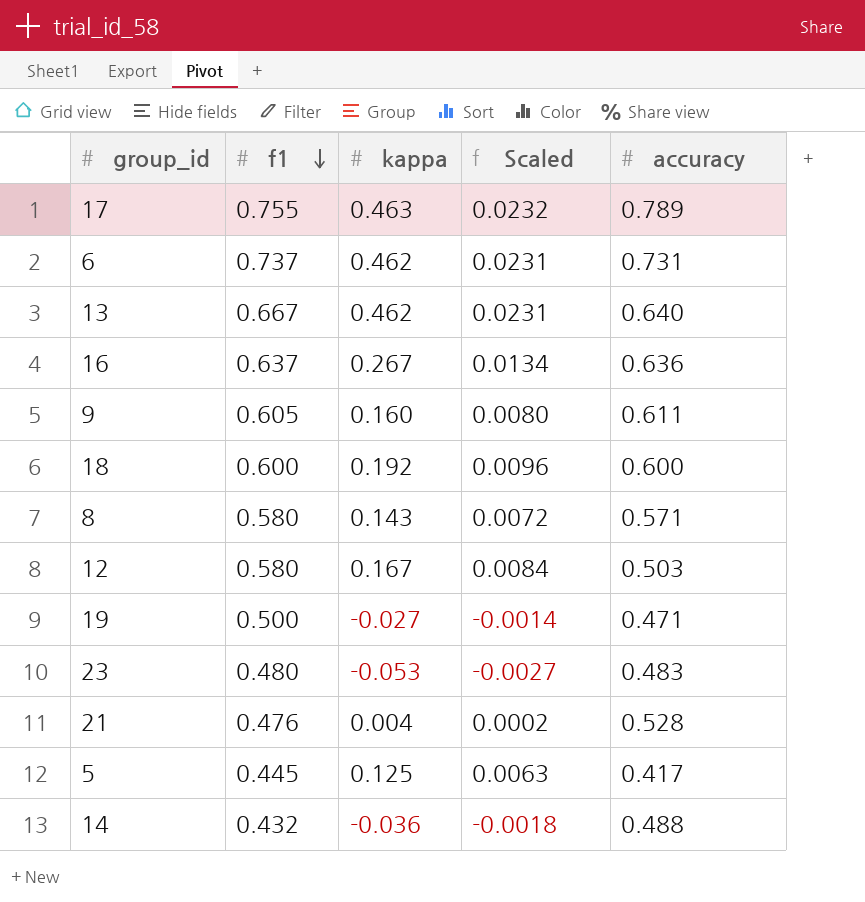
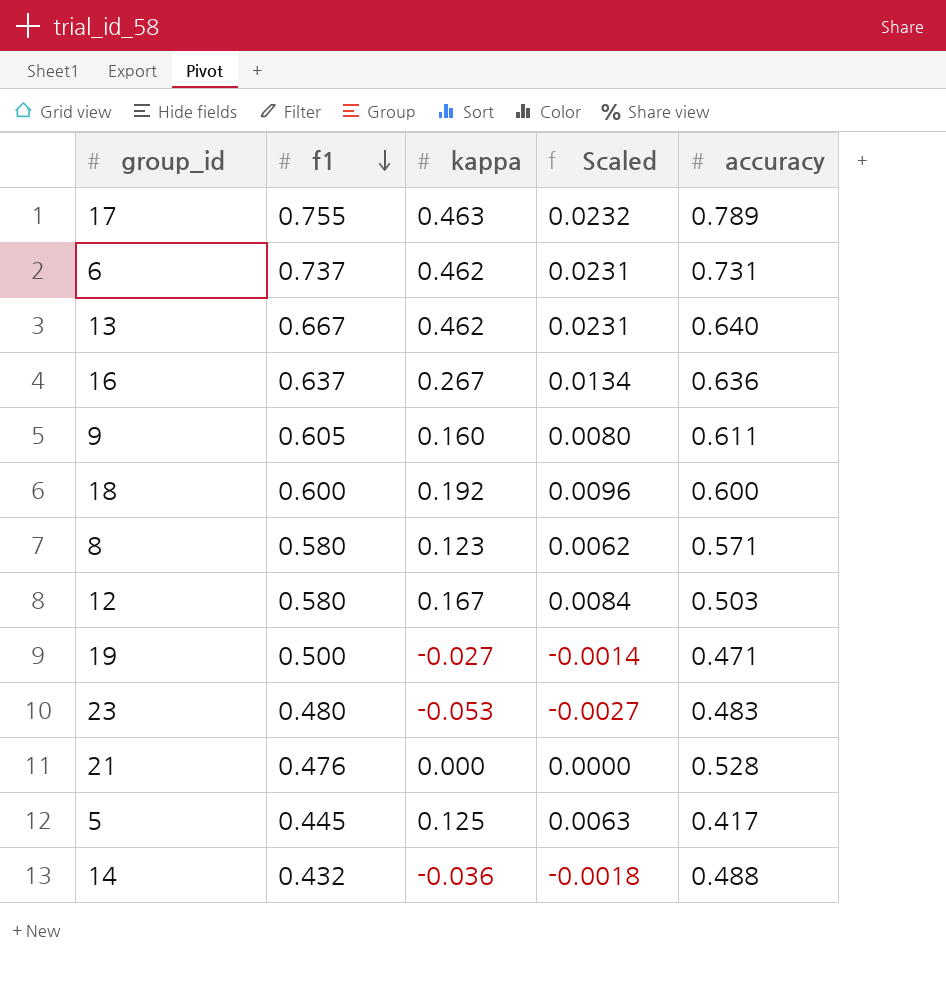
8 | kappa: 0.143 -> 0.123
8 | Scaled: 0.0072 -> 0.0062
21 | kappa: 0.004 -> 0.000
21 | Scaled: 0.0002 -> 0.0000

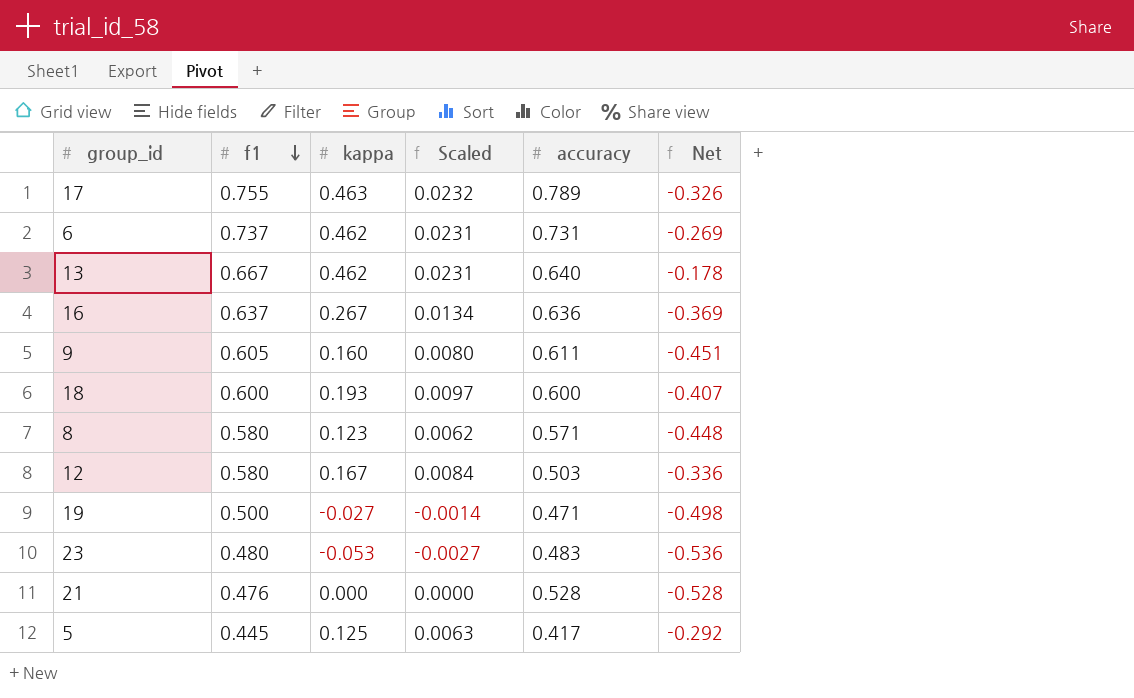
column Net | formula: none -> [kappa] - [accuracy]
row 14: 0.432 | -0.036 | -0.0018 | 0.488 -> none
18 | kappa: 0.192 -> 0.193
18 | Scaled: 0.0096 -> 0.0097

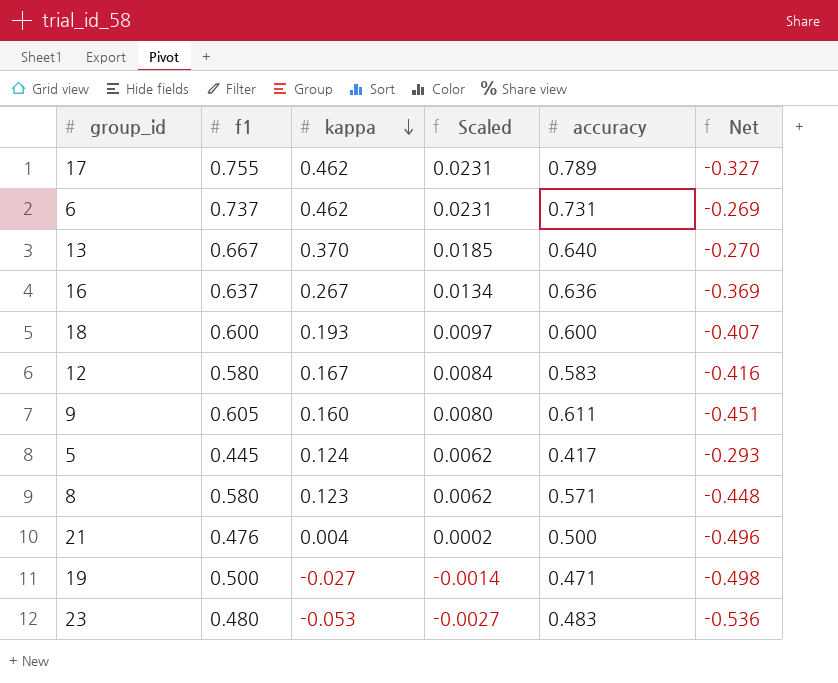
row order: f1 descending -> kappa descending
17 | kappa: 0.463 -> 0.462
17 | Scaled: 0.0232 -> 0.0231
17 | Net: -0.326 -> -0.327
13 | kappa: 0.462 -> 0.370
13 | Scaled: 0.0231 -> 0.0185
13 | Net: -0.178 -> -0.270
12 | accuracy: 0.503 -> 0.583
12 | Net: -0.336 -> -0.416
5 | kappa: 0.125 -> 0.124
5 | Scaled: 0.0063 -> 0.0062
5 | Net: -0.292 -> -0.293
21 | kappa: 0.000 -> 0.004
21 | Scaled: 0.0000 -> 0.0002
21 | accuracy: 0.528 -> 0.500
21 | Net: -0.528 -> -0.496

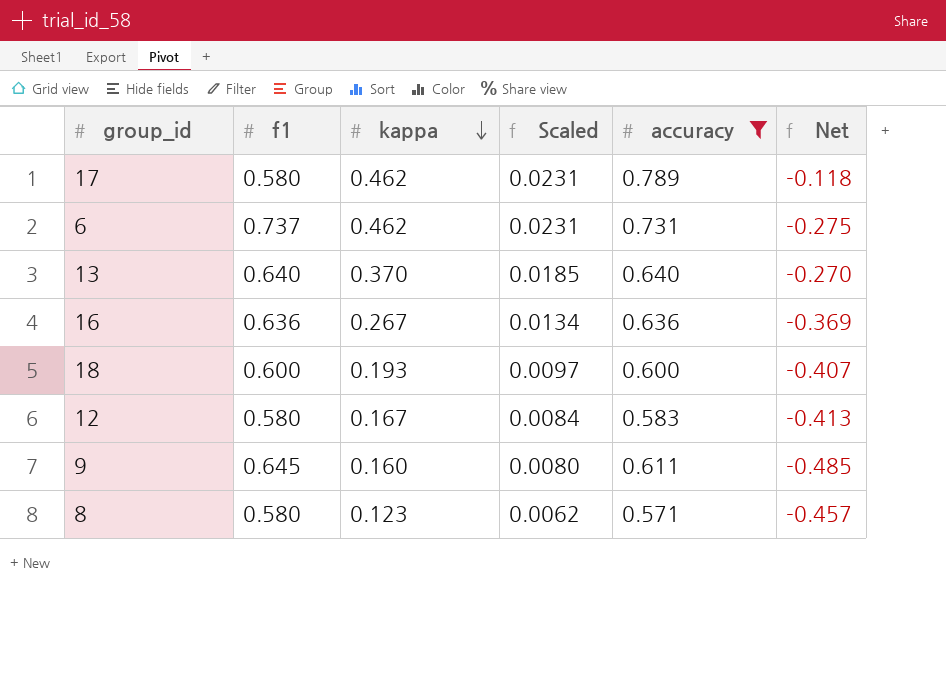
filter: none -> accuracy >= 0.571
column Net | formula: [kappa] - [accuracy] -> [kappa] - [f1]
17 | f1: 0.755 -> 0.580
13 | f1: 0.667 -> 0.640
16 | f1: 0.637 -> 0.636
9 | f1: 0.605 -> 0.645

